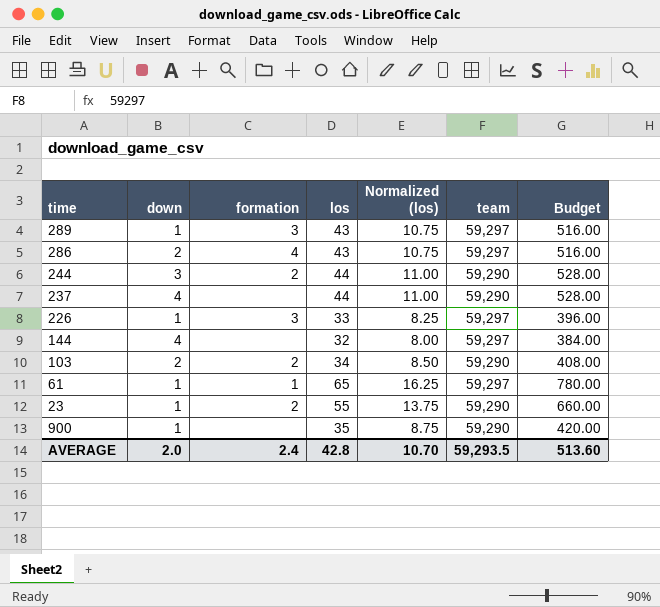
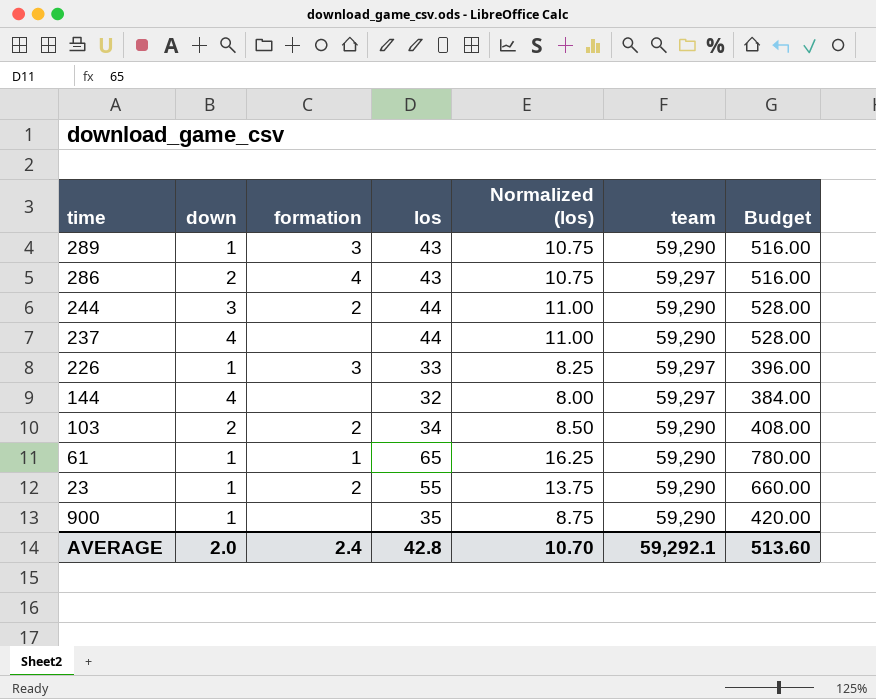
289 | team: 59,297 -> 59,290
61 | team: 59,297 -> 59,290
AVERAGE | team: 59,293.5 -> 59,292.1

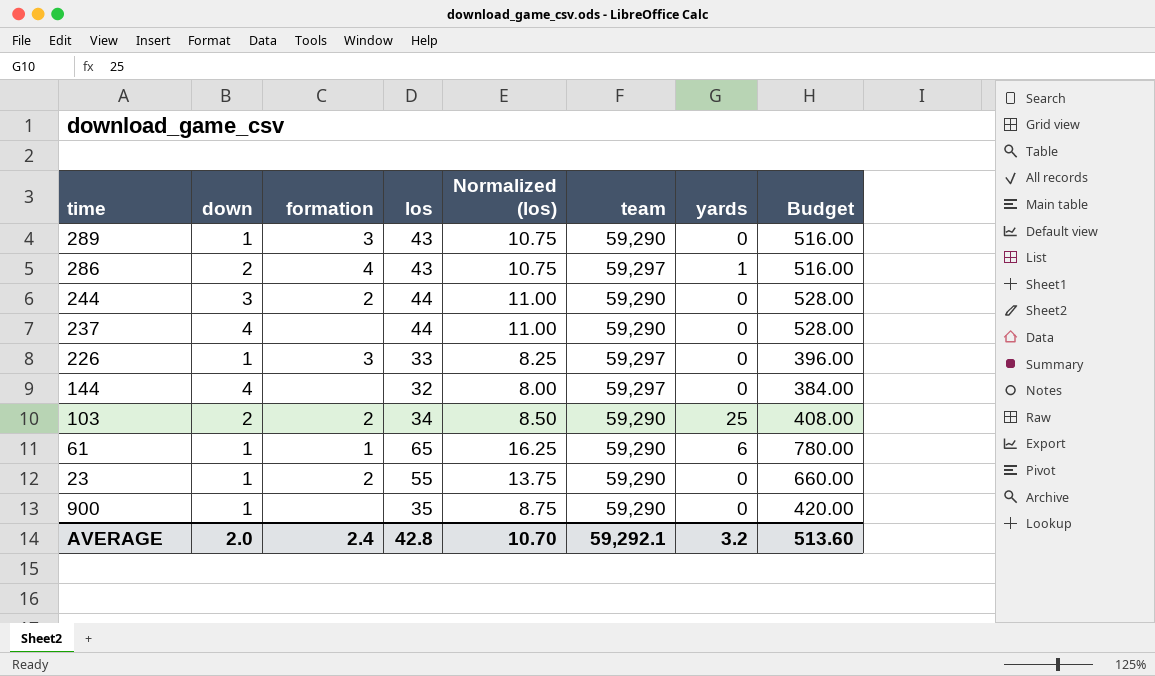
column yards | position: none -> 7

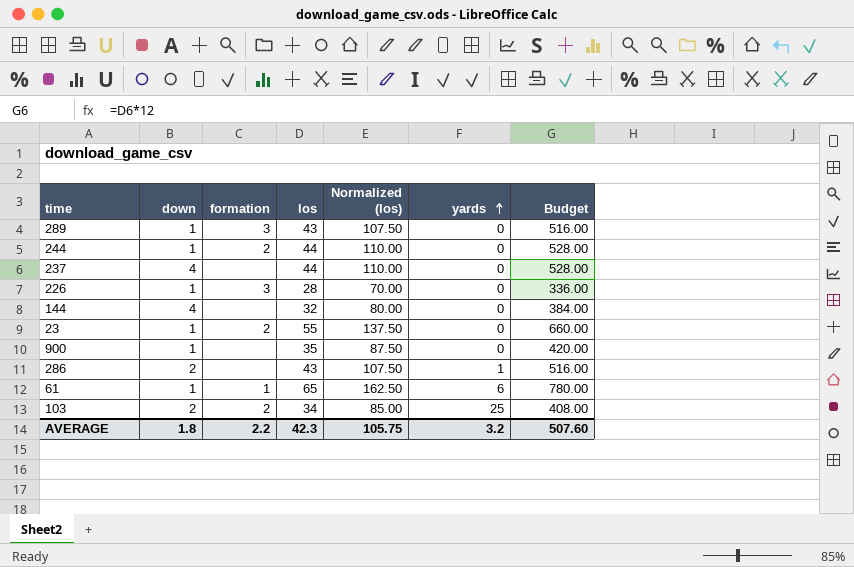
row order: none -> yards ascending
column team | position: 6 -> none
column Normalized (los) | formula: [los] * 0.25 -> [los] * 2.5
244 | down: 3 -> 1
226 | los: 33 -> 28
226 | Budget: 396.00 -> 336.00
286 | formation: 4 -> none
AVERAGE | down: 2.0 -> 1.8
AVERAGE | formation: 2.4 -> 2.2
AVERAGE | los: 42.8 -> 42.3
AVERAGE | Normalized (los): 10.70 -> 105.75
AVERAGE | Budget: 513.60 -> 507.60

